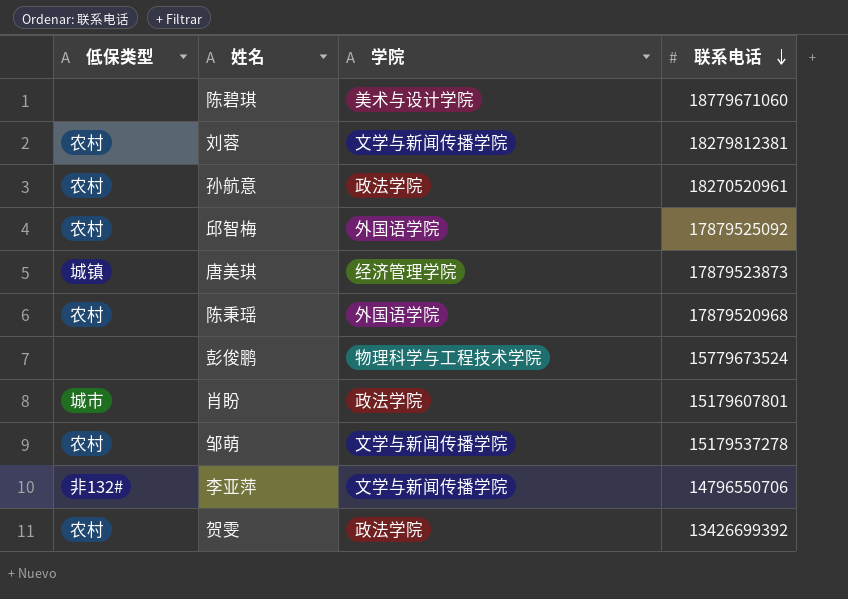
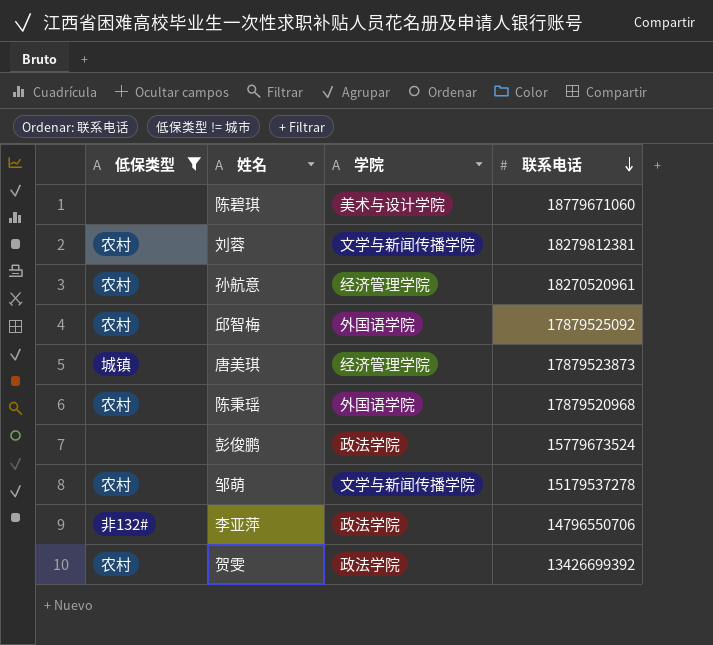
filter: none -> 低保类型 != 城市
孙航意 | 学院: 政法学院 -> 经济管理学院
彭俊鹏 | 学院: 物理科学与工程技术学院 -> 政法学院
李亚萍 | 学院: 文学与新闻传播学院 -> 政法学院

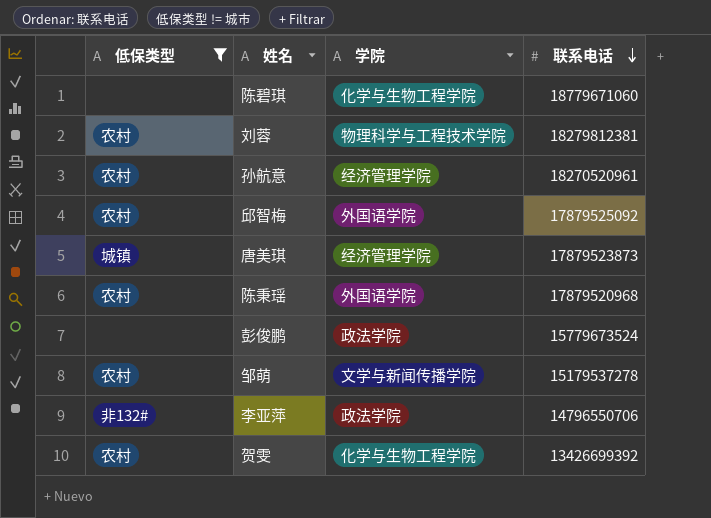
陈碧琪 | 学院: 美术与设计学院 -> 化学与生物工程学院
刘蓉 | 学院: 文学与新闻传播学院 -> 物理科学与工程技术学院
贺雯 | 学院: 政法学院 -> 化学与生物工程学院

